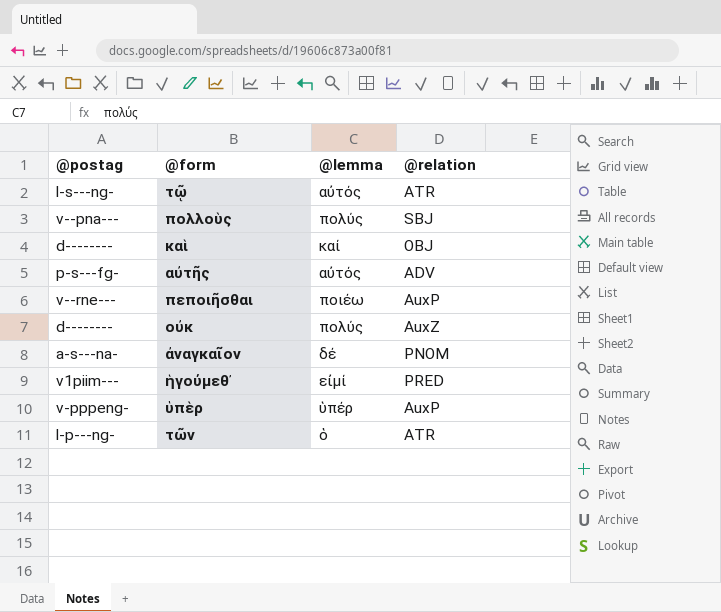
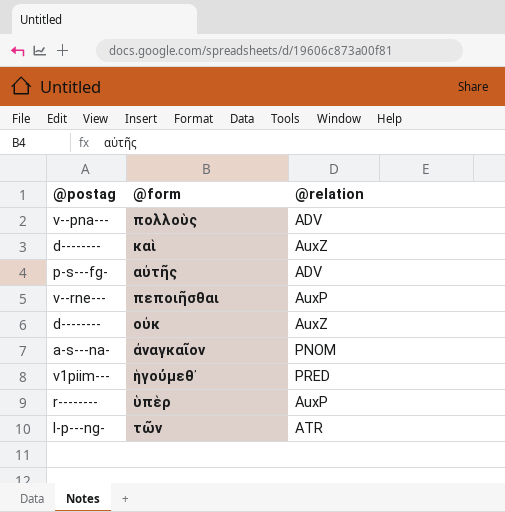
column @lemma | position: 3 -> none
row τῷ: l-s---ng- | αὐτός | ATR -> none
πολλοὺς | @relation: SBJ -> ADV
καὶ | @relation: OBJ -> AuxZ
ὑπὲρ | @postag: v-pppeng- -> r--------

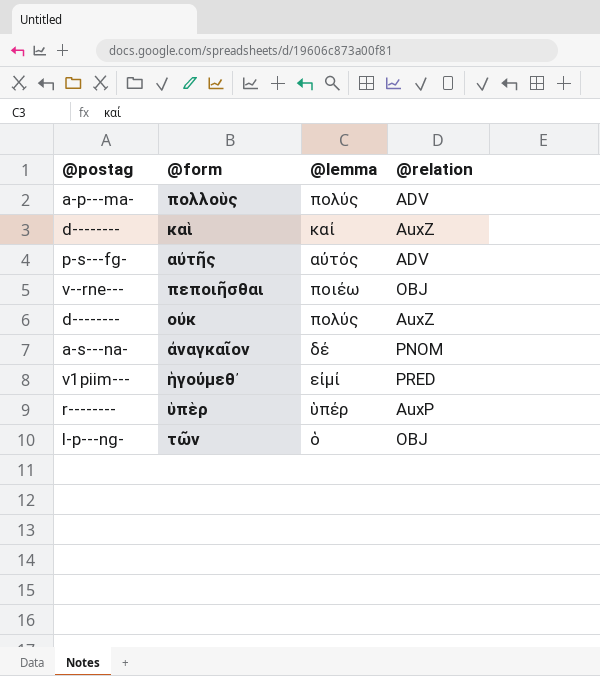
column @lemma | position: none -> 3
πολλοὺς | @postag: v--pna--- -> a-p---ma-
πεποιῆσθαι | @relation: AuxP -> OBJ
τῶν | @relation: ATR -> OBJ

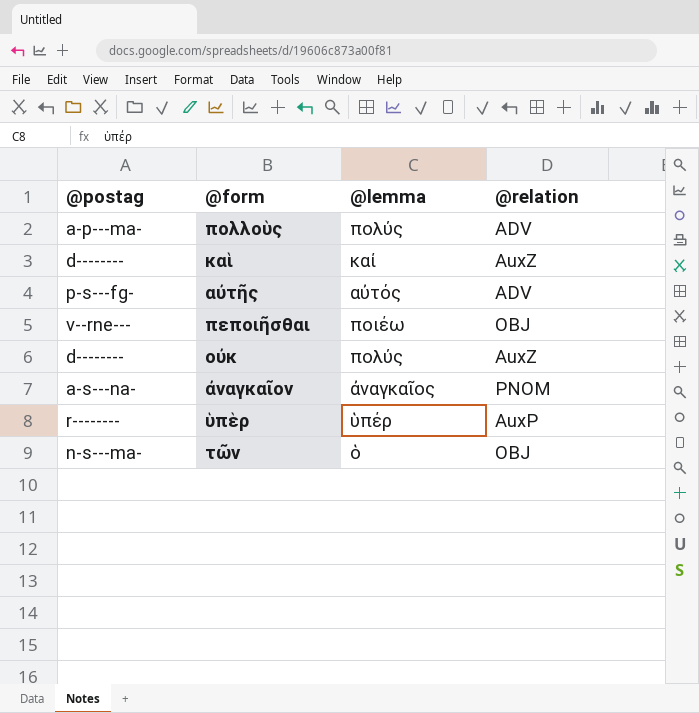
row ἡγούμεθ᾽: v1piim--- | εἰμί | PRED -> none
ἀναγκαῖον | @lemma: δέ -> ἀναγκαῖος
τῶν | @postag: l-p---ng- -> n-s---ma-

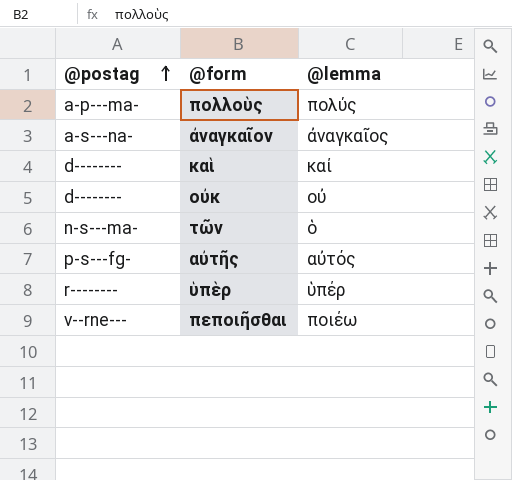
row order: none -> @postag ascending
column @relation | position: 4 -> none
οὐκ | @lemma: πολύς -> οὐ

